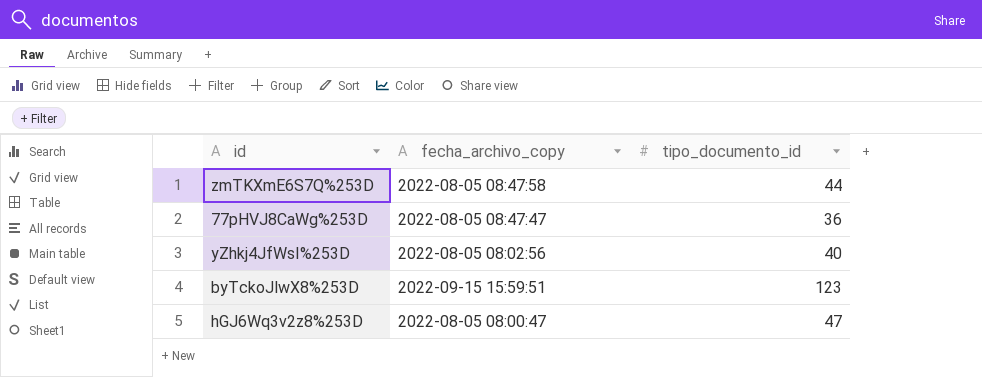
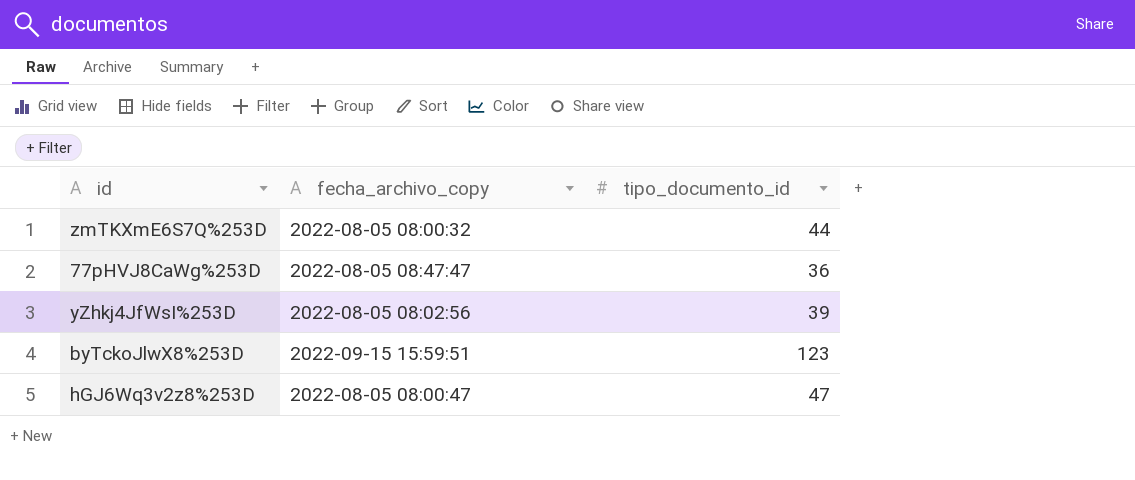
zmTKXmE6S7Q%253D | fecha_archivo_copy: 2022-08-05 08:47:58 -> 2022-08-05 08:00:32
yZhkj4JfWsI%253D | tipo_documento_id: 40 -> 39

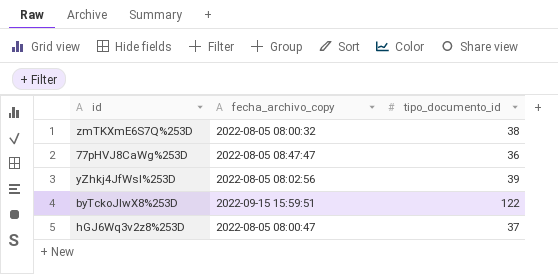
zmTKXmE6S7Q%253D | tipo_documento_id: 44 -> 38
byTckoJlwX8%253D | tipo_documento_id: 123 -> 122
hGJ6Wq3v2z8%253D | tipo_documento_id: 47 -> 37

